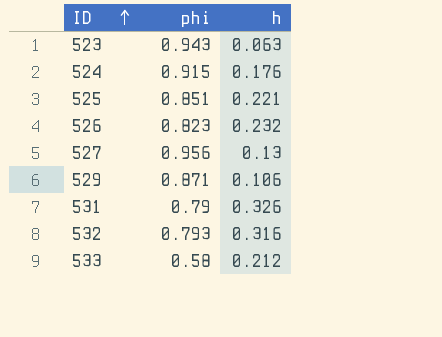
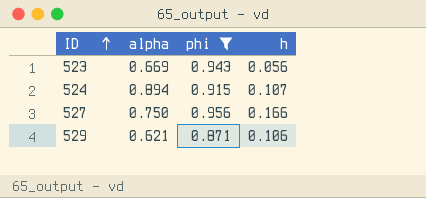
filter: none -> phi >= 0.871
column alpha | position: none -> 2
523 | h: 0.063 -> 0.056
524 | h: 0.176 -> 0.107
527 | h: 0.13 -> 0.166

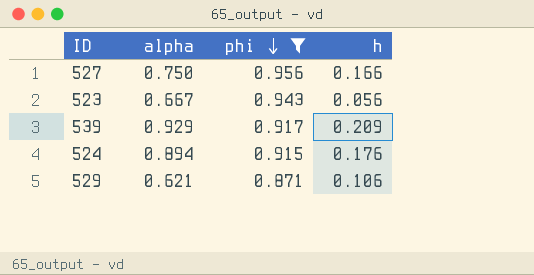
row order: ID ascending -> phi descending
523 | alpha: 0.669 -> 0.667
row 539: none -> 0.929 | 0.917 | 0.209
524 | h: 0.107 -> 0.176

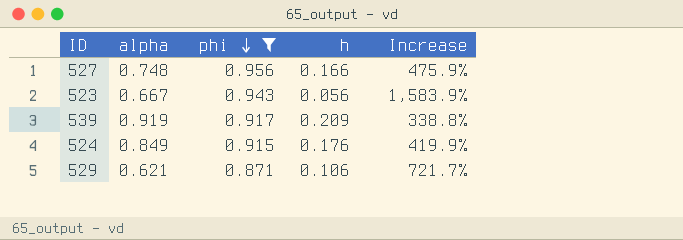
column Increase | formula: none -> ([phi] - [h]) / [h]
527 | alpha: 0.750 -> 0.748
539 | alpha: 0.929 -> 0.919
524 | alpha: 0.894 -> 0.849

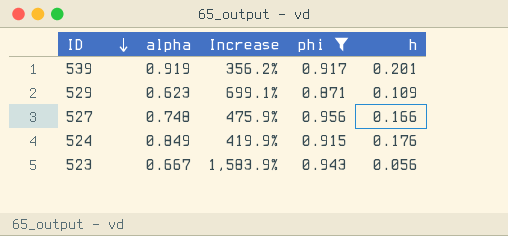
row order: phi descending -> ID descending
column Increase | position: 5 -> 3
539 | Increase: 338.8% -> 356.2%
539 | h: 0.209 -> 0.201
529 | alpha: 0.621 -> 0.623
529 | Increase: 721.7% -> 699.1%
529 | h: 0.106 -> 0.109

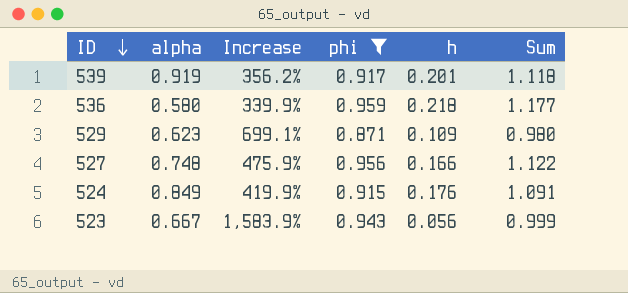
column Sum | formula: none -> [phi] + [h]
row 536: none -> 0.580 | 339.9% | 0.959 | 0.218 | 1.177

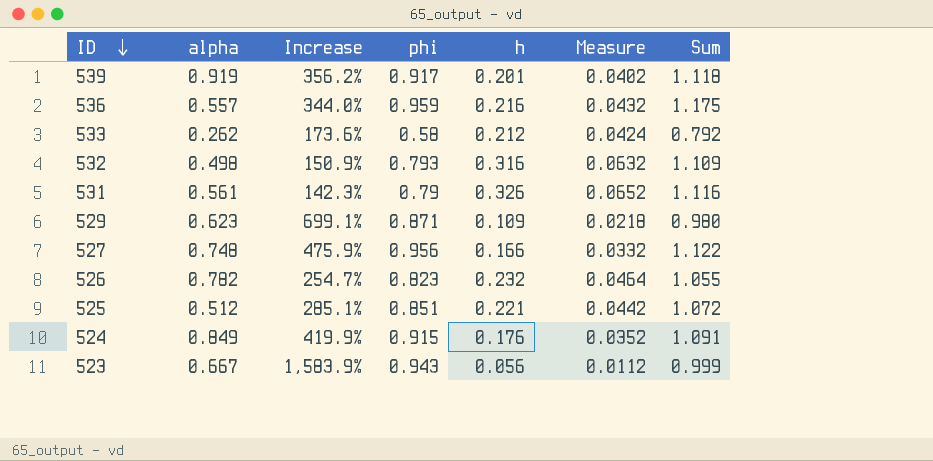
filter: phi >= 0.871 -> none
column Measure | formula: none -> [h] * 0.2
536 | alpha: 0.580 -> 0.557
536 | Increase: 339.9% -> 344.0%
536 | h: 0.218 -> 0.216
536 | Sum: 1.177 -> 1.175

